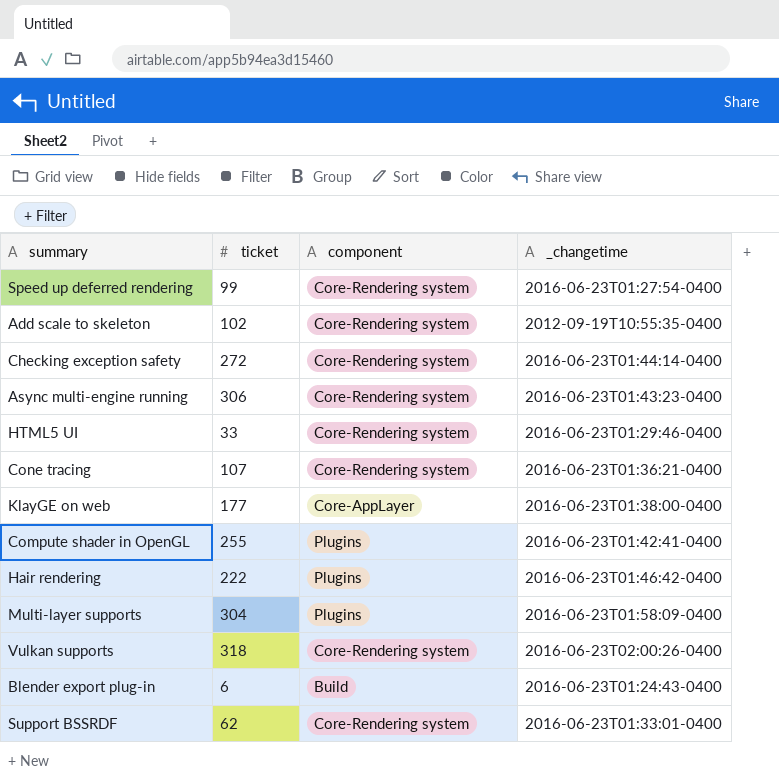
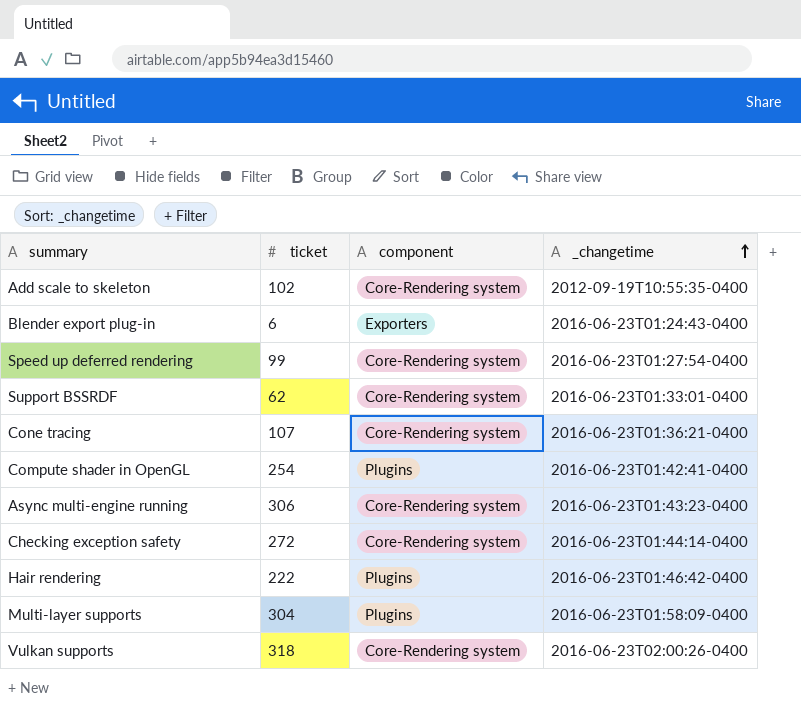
row order: none -> _changetime ascending
row HTML5 UI: 33 | Core-Rendering system | 2016-06-23T01:29:46-0400 -> none
row KlayGE on web: 177 | Core-AppLayer | 2016-06-23T01:38:00-0400 -> none
Blender export plug-in | component: Build -> Exporters
Compute shader in OpenGL | ticket: 255 -> 254

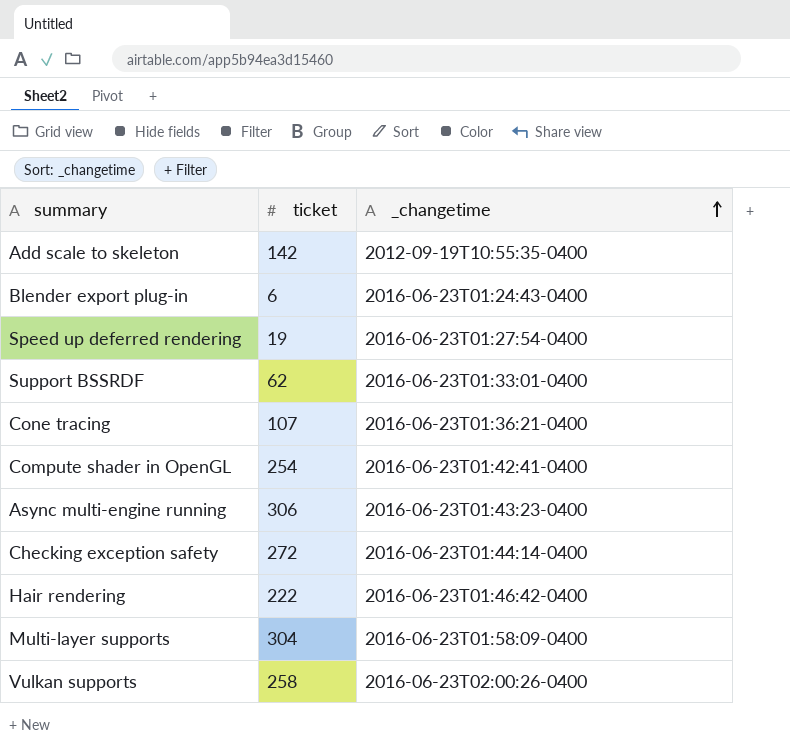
column component | position: 3 -> none
Add scale to skeleton | ticket: 102 -> 142
Speed up deferred rendering | ticket: 99 -> 19
Vulkan supports | ticket: 318 -> 258

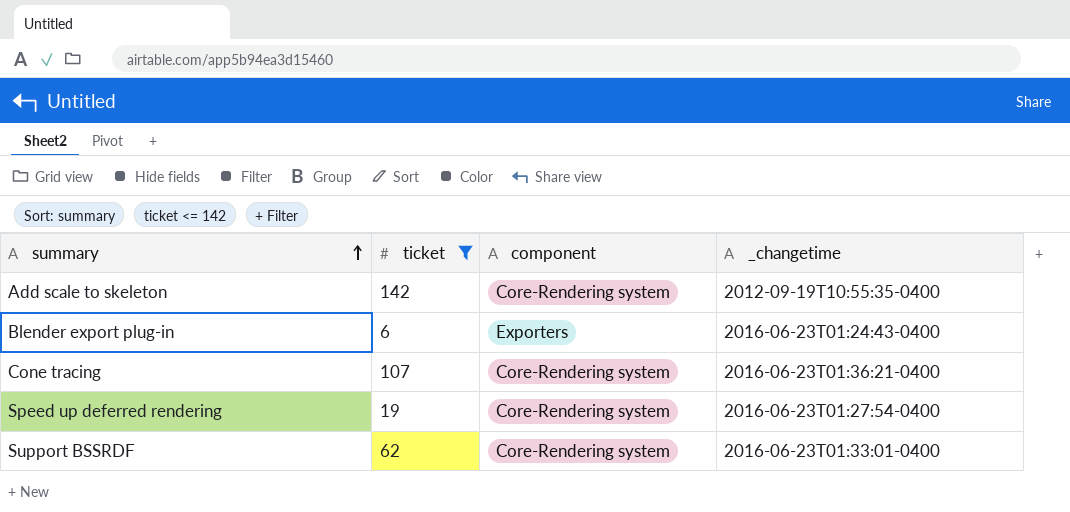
filter: none -> ticket <= 142
row order: _changetime ascending -> summary ascending
column component | position: none -> 3

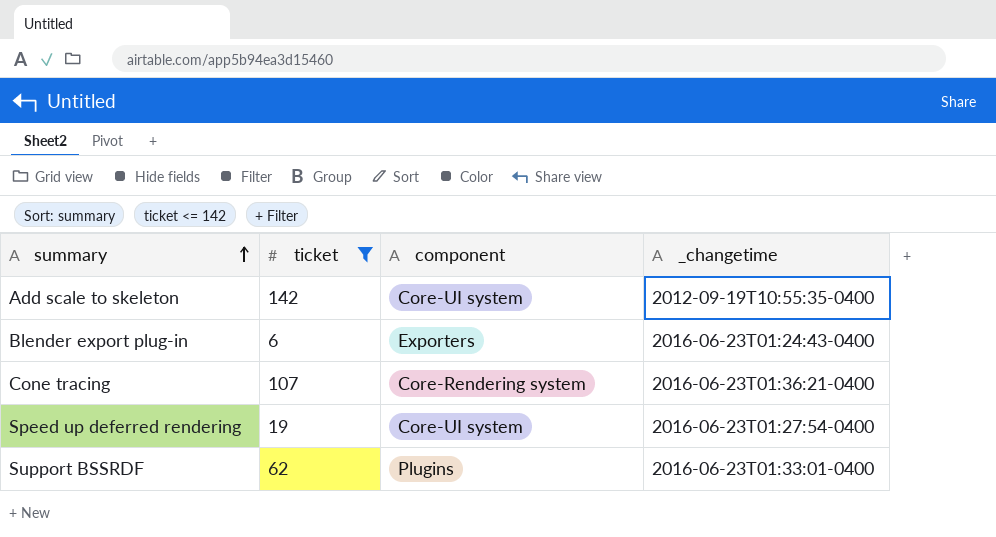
Add scale to skeleton | component: Core-Rendering system -> Core-UI system
Speed up deferred rendering | component: Core-Rendering system -> Core-UI system
Support BSSRDF | component: Core-Rendering system -> Plugins

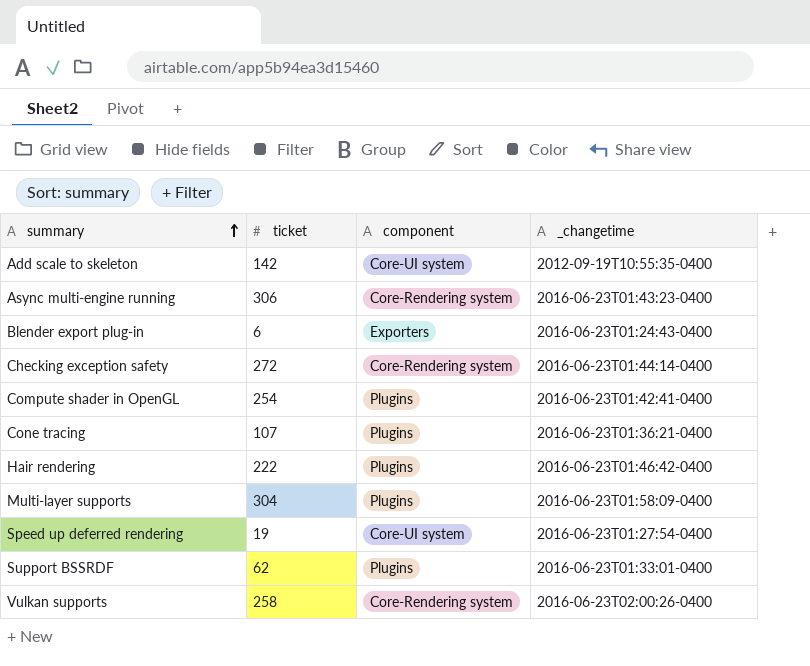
filter: ticket <= 142 -> none
Cone tracing | component: Core-Rendering system -> Plugins

